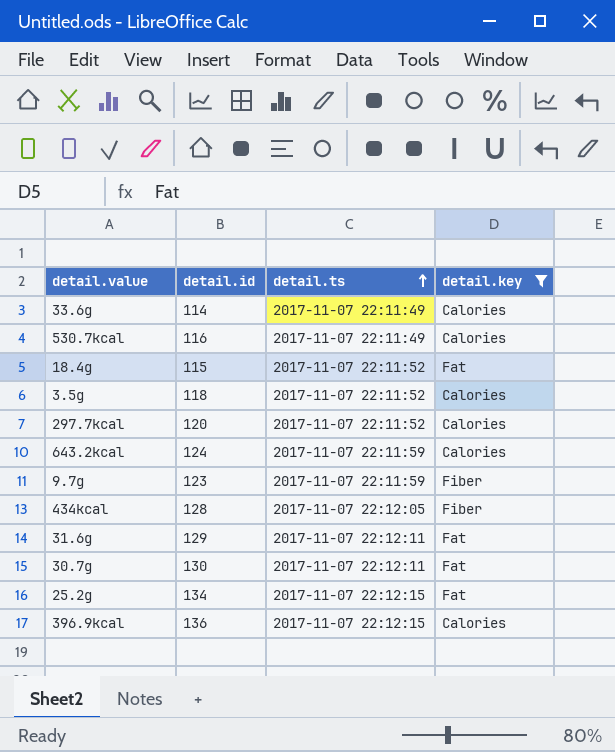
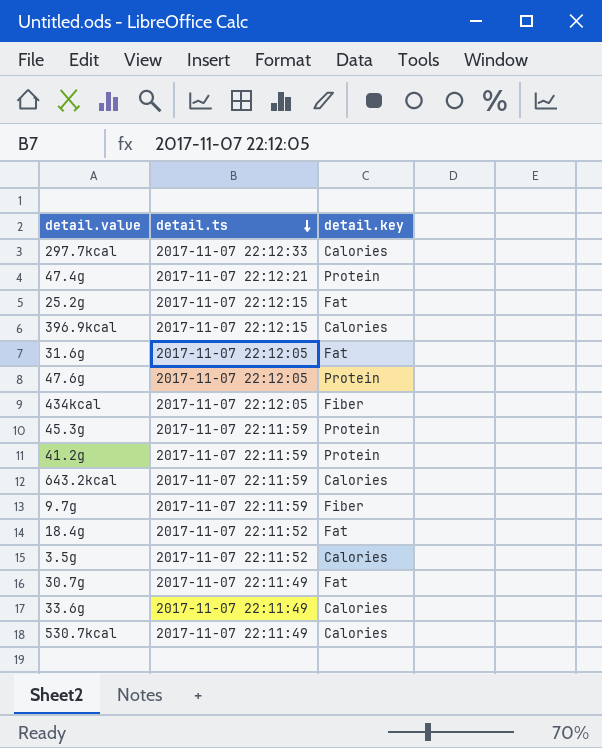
filter: detail.key != Protein -> none
row order: detail.ts ascending -> detail.ts descending
column detail.id | position: 2 -> none
297.7kcal | detail.ts: 2017-11-07 22:11:52 -> 2017-11-07 22:12:33
31.6g | detail.ts: 2017-11-07 22:12:11 -> 2017-11-07 22:12:05
30.7g | detail.ts: 2017-11-07 22:12:11 -> 2017-11-07 22:11:49

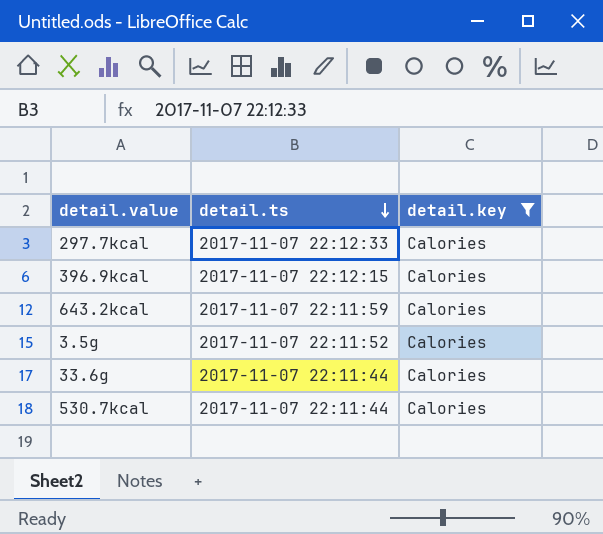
filter: none -> detail.key = Calories
33.6g | detail.ts: 2017-11-07 22:11:49 -> 2017-11-07 22:11:44
530.7kcal | detail.ts: 2017-11-07 22:11:49 -> 2017-11-07 22:11:44

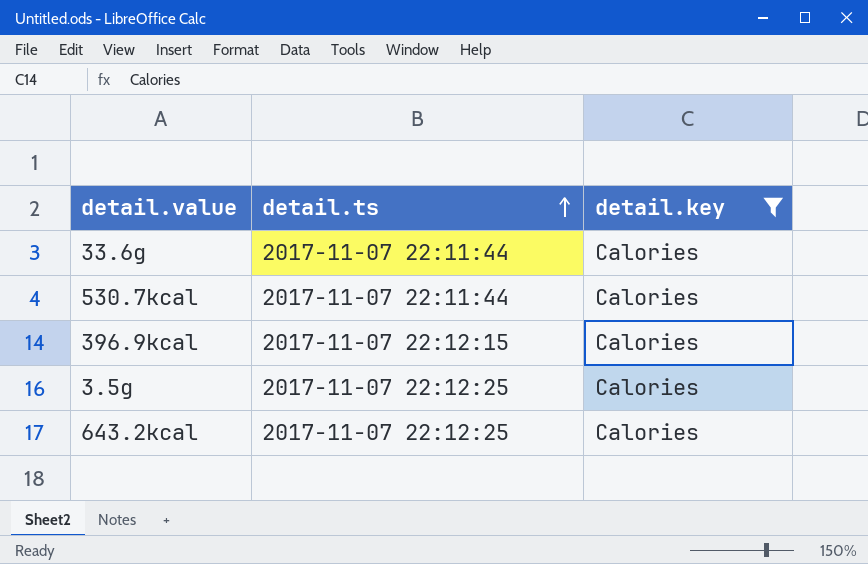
row order: detail.ts descending -> detail.ts ascending
row 297.7kcal: 2017-11-07 22:12:33 | Calories -> none
3.5g | detail.ts: 2017-11-07 22:11:52 -> 2017-11-07 22:12:25
643.2kcal | detail.ts: 2017-11-07 22:11:59 -> 2017-11-07 22:12:25

